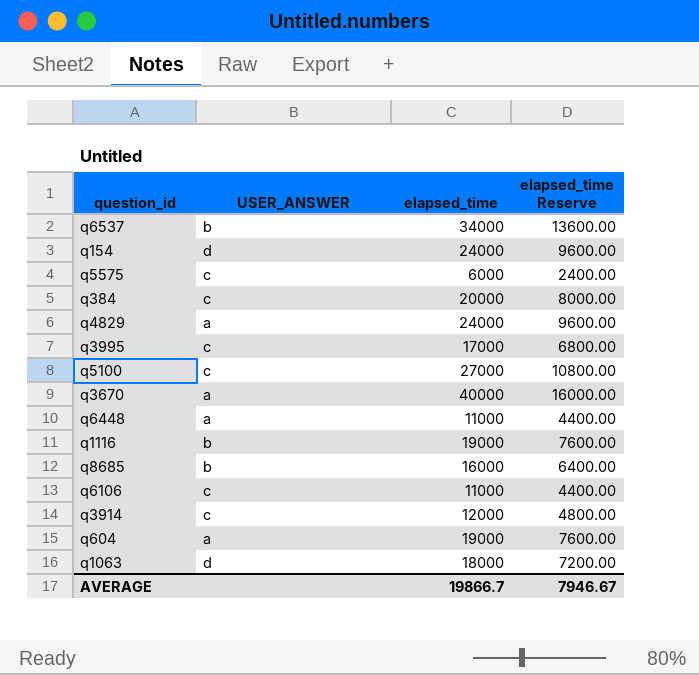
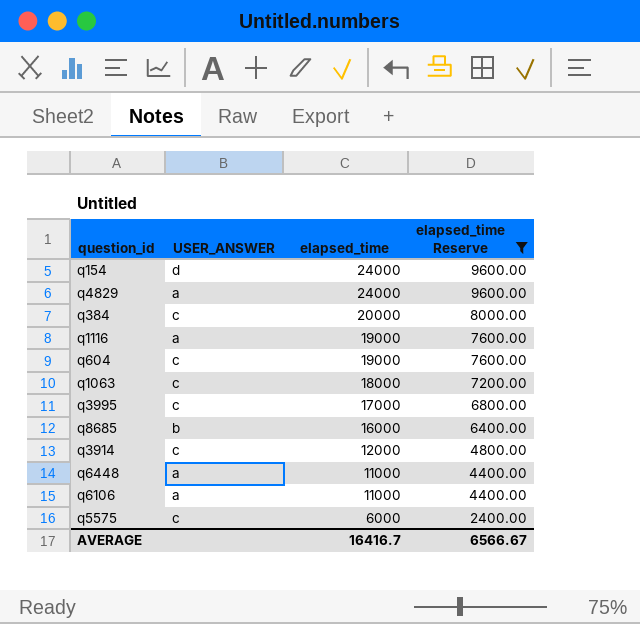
filter: none -> elapsed_time Reserve <= 9600.00
row order: none -> elapsed_time descending
q1116 | USER_ANSWER: b -> a
q604 | USER_ANSWER: a -> c
q1063 | USER_ANSWER: d -> c
q6106 | USER_ANSWER: c -> a
AVERAGE | elapsed_time: 19866.7 -> 16416.7
AVERAGE | elapsed_time Reserve: 7946.67 -> 6566.67

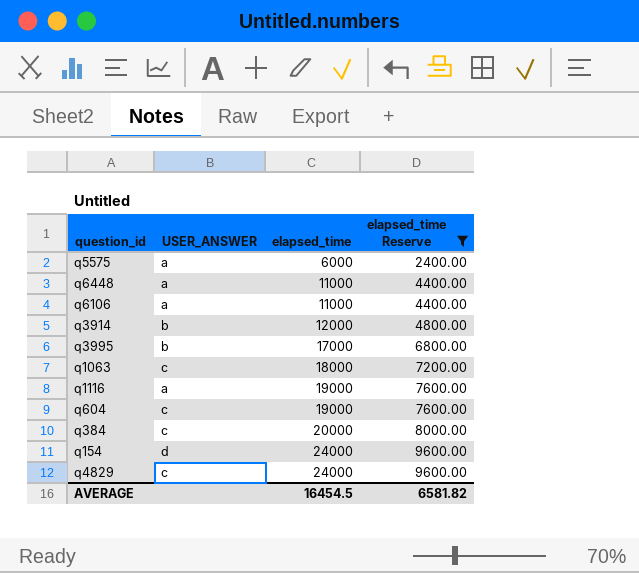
row order: elapsed_time descending -> elapsed_time ascending
row q8685: b | 16000 | 6400.00 -> none
q5575 | USER_ANSWER: c -> a
q3914 | USER_ANSWER: c -> b
q3995 | USER_ANSWER: c -> b
q4829 | USER_ANSWER: a -> c
AVERAGE | elapsed_time: 16416.7 -> 16454.5
AVERAGE | elapsed_time Reserve: 6566.67 -> 6581.82

